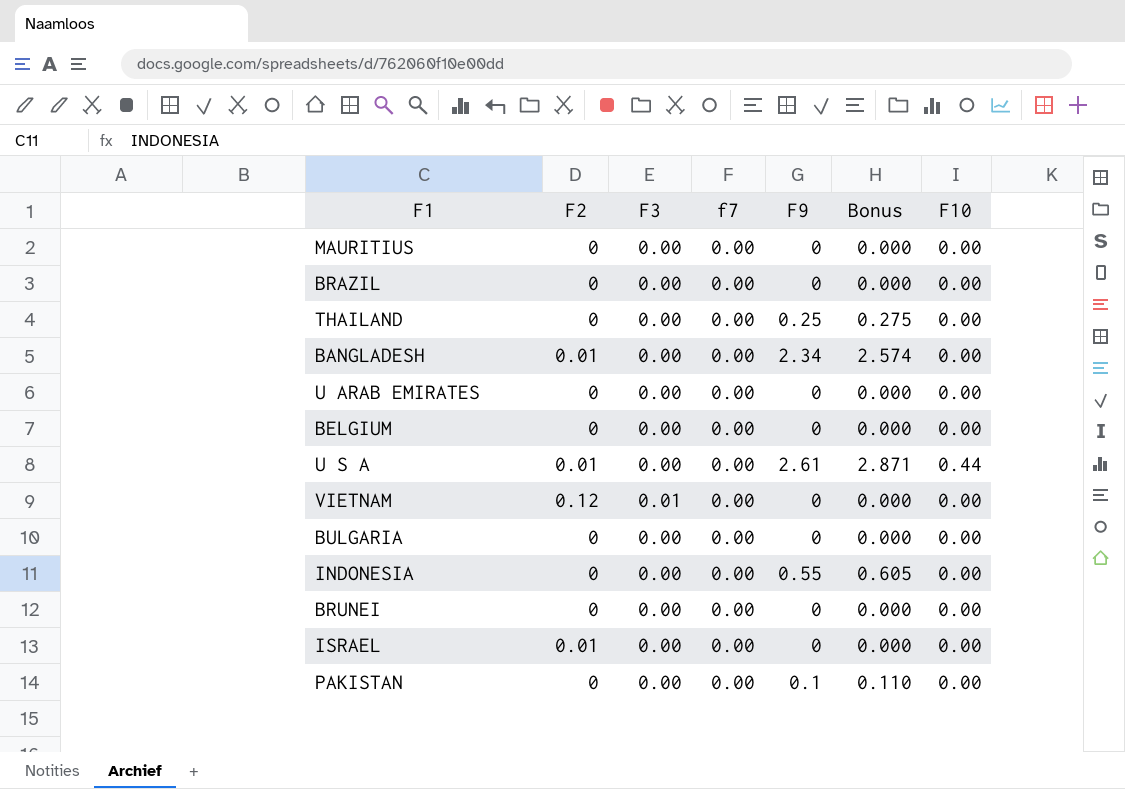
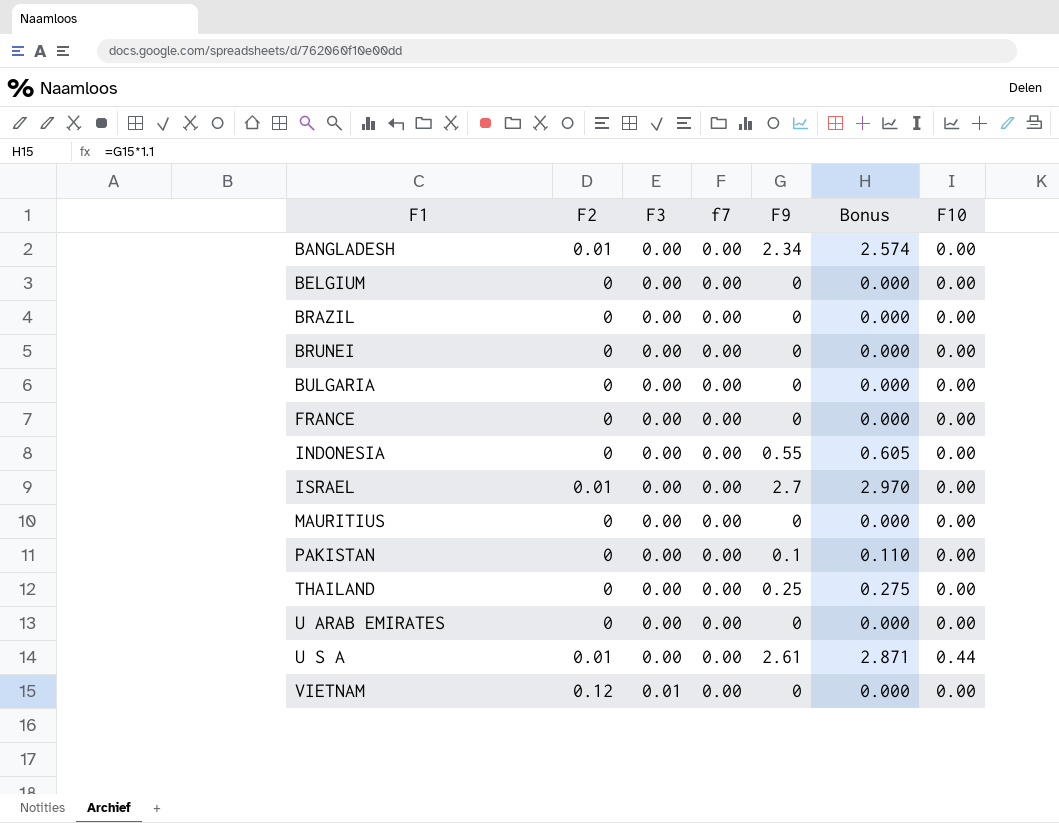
row order: none -> F1 ascending
row FRANCE: none -> 0 | 0.00 | 0.00 | 0 | 0.000 | 0.00
ISRAEL | F9: 0 -> 2.7
ISRAEL | Bonus: 0.000 -> 2.970

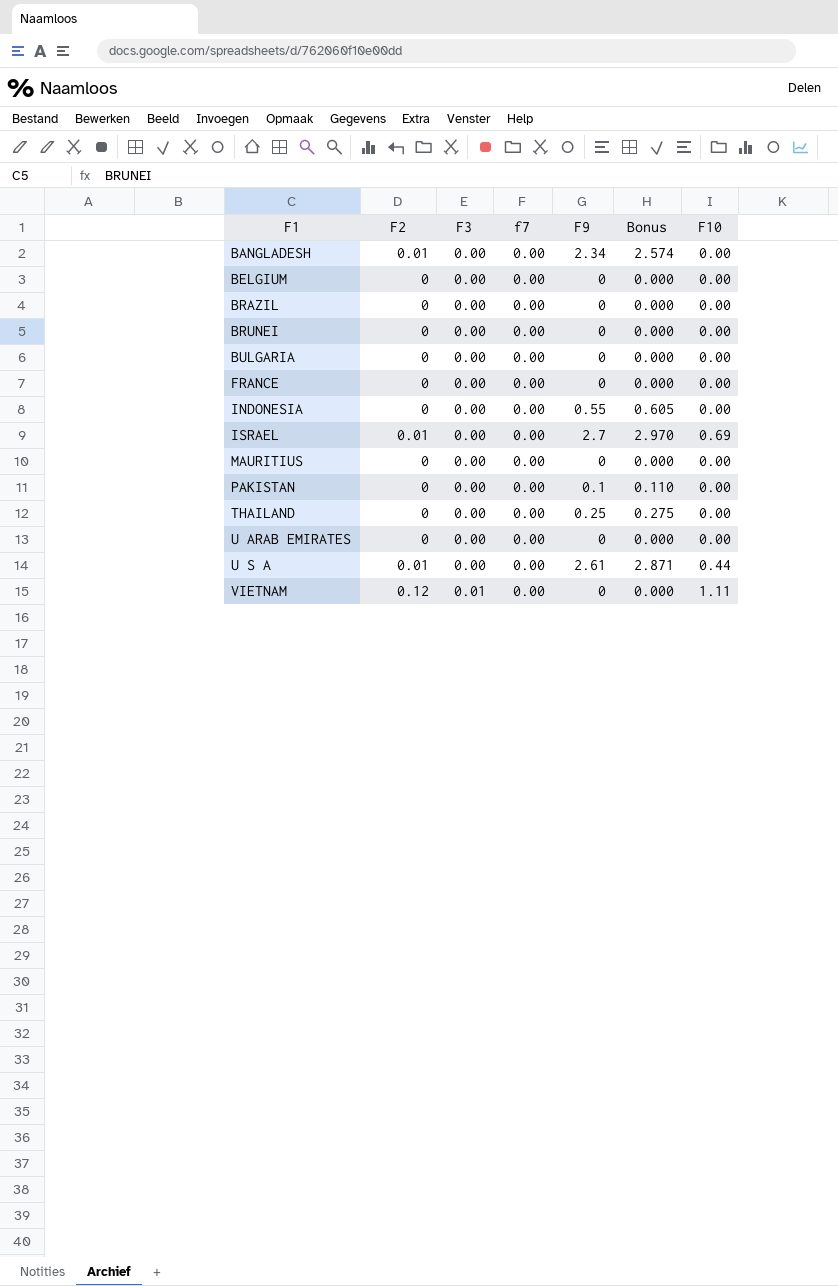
ISRAEL | F10: 0.00 -> 0.69
VIETNAM | F10: 0.00 -> 1.11

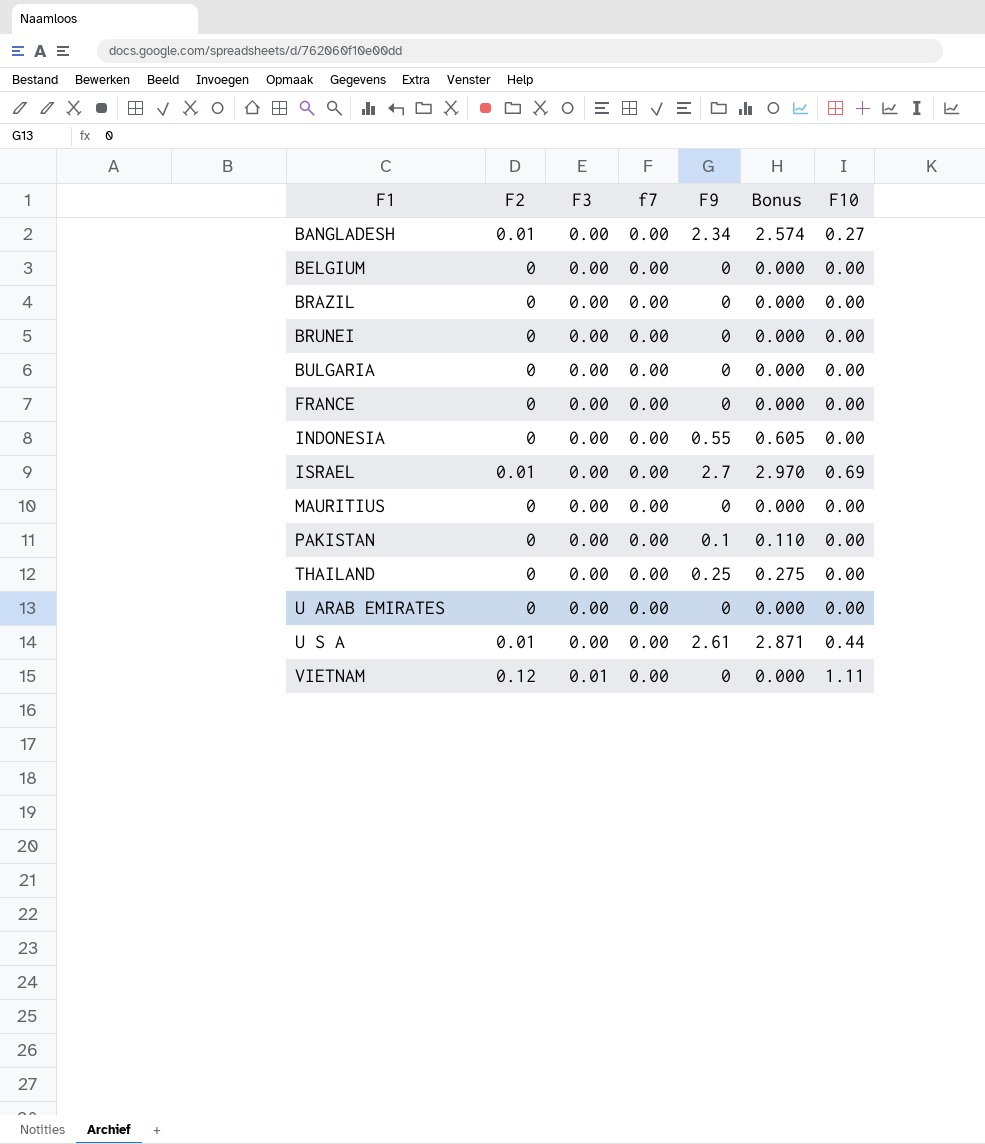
BANGLADESH | F10: 0.00 -> 0.27

